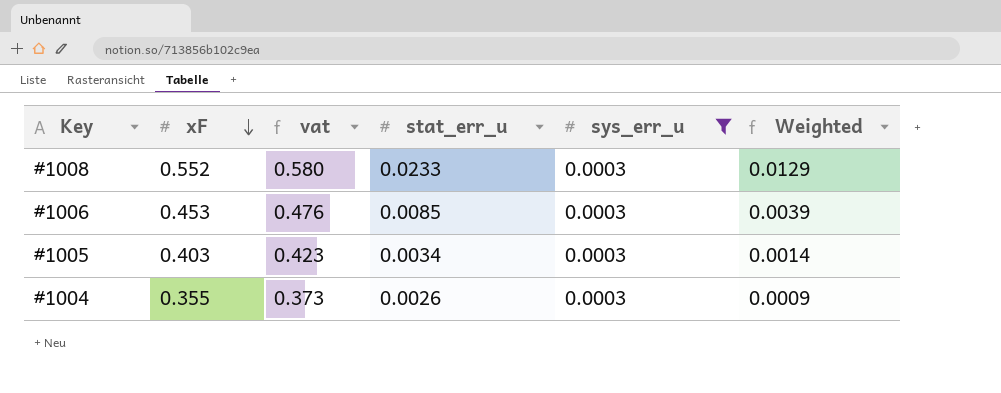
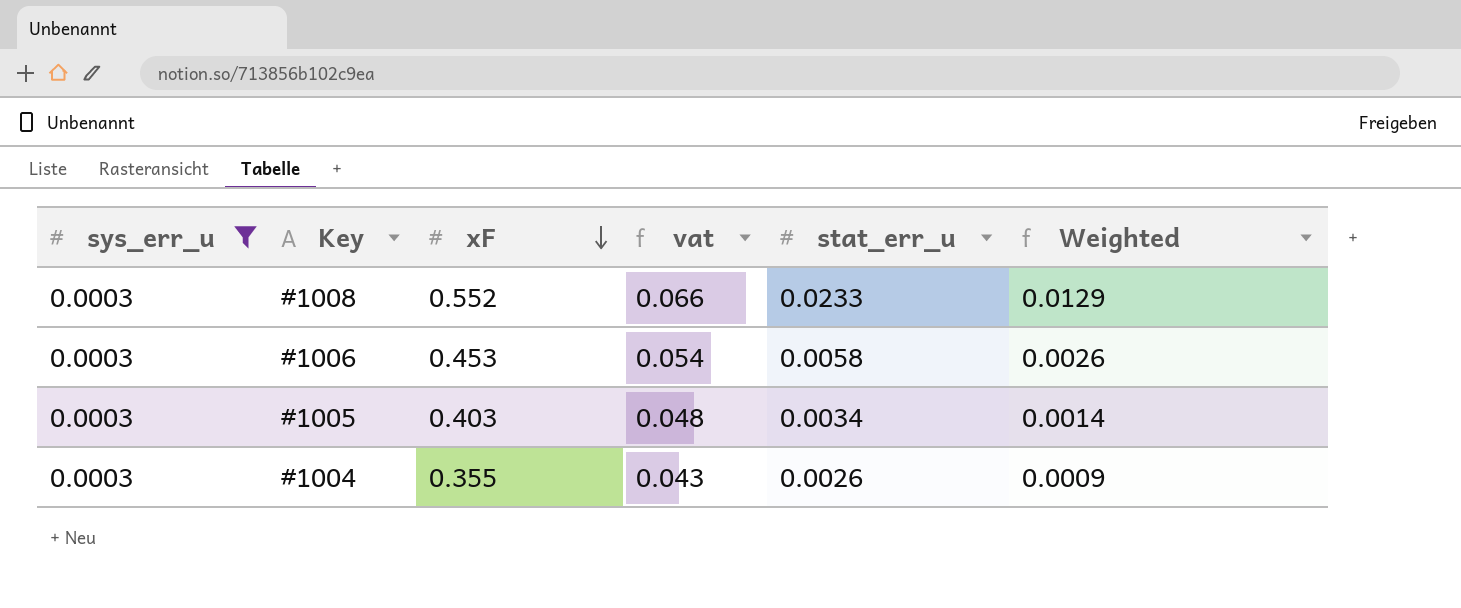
column sys_err_u | position: 5 -> 1
column vat | formula: [xF] * 1.05 -> [xF] * 0.12
#1006 | stat_err_u: 0.0085 -> 0.0058
#1006 | Weighted: 0.0039 -> 0.0026

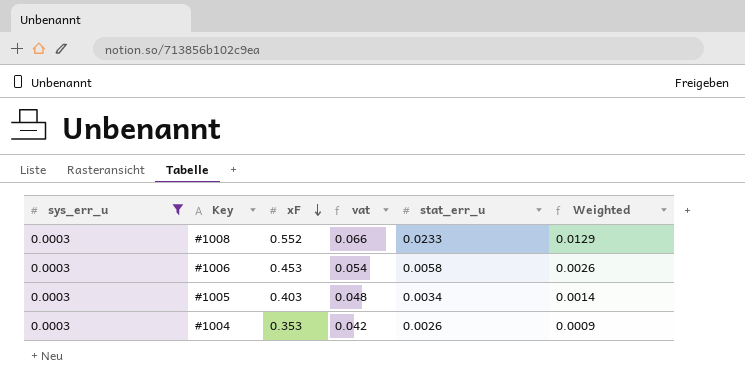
#1004 | xF: 0.355 -> 0.353
#1004 | vat: 0.043 -> 0.042

